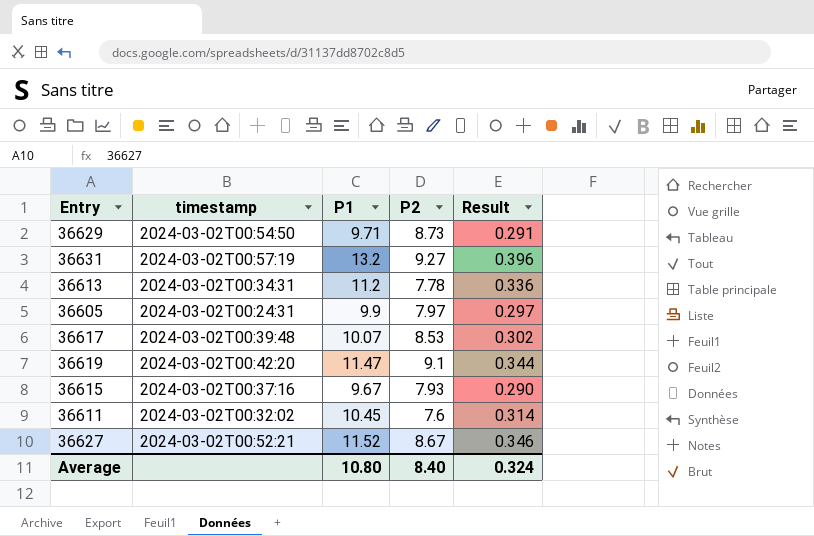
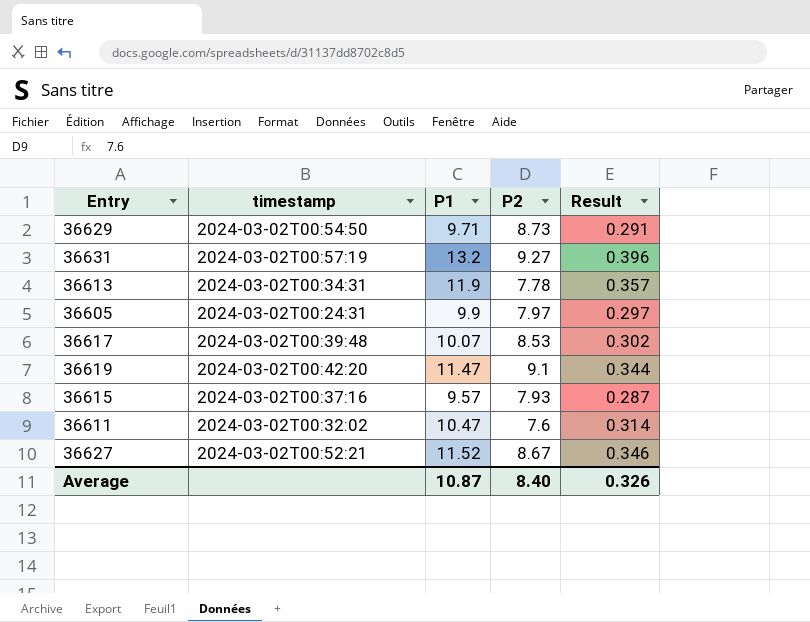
36613 | P1: 11.2 -> 11.9
36613 | Result: 0.336 -> 0.357
36615 | P1: 9.67 -> 9.57
36615 | Result: 0.290 -> 0.287
36611 | P1: 10.45 -> 10.47
Average | P1: 10.80 -> 10.87
Average | Result: 0.324 -> 0.326

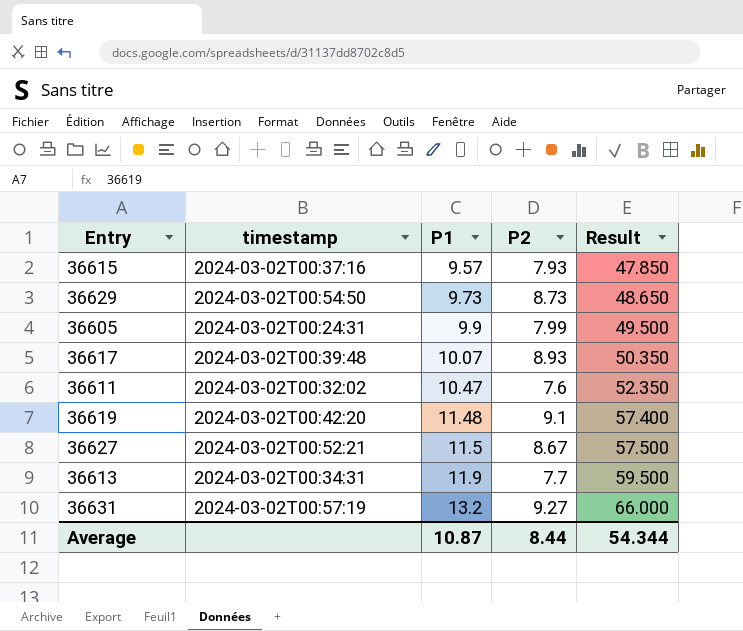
row order: none -> P1 ascending
column Result | formula: [P1] * 0.03 -> [P1] * 5
36629 | P1: 9.71 -> 9.73
36605 | P2: 7.97 -> 7.99
36617 | P2: 8.53 -> 8.93
36619 | P1: 11.47 -> 11.48
36627 | P1: 11.52 -> 11.5
36613 | P2: 7.78 -> 7.7
Average | P2: 8.40 -> 8.44
Average | Result: 0.326 -> 54.344

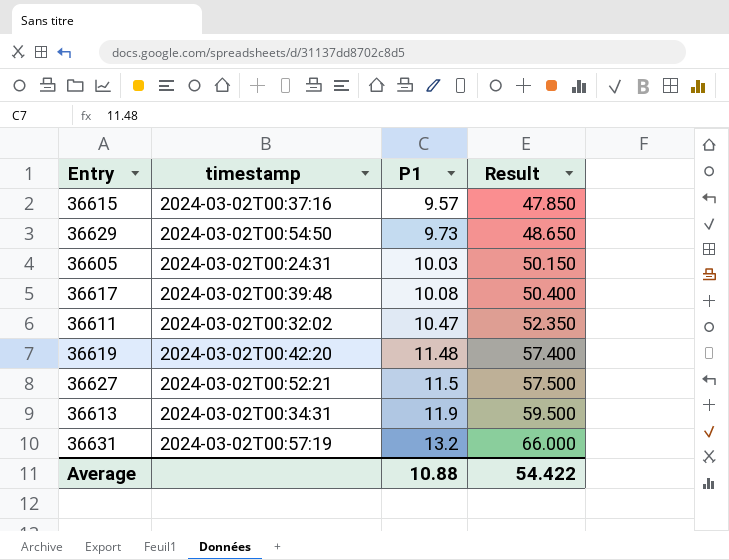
column P2 | position: 4 -> none
36605 | P1: 9.9 -> 10.03
36605 | Result: 49.500 -> 50.150
36617 | P1: 10.07 -> 10.08
36617 | Result: 50.350 -> 50.400
Average | P1: 10.87 -> 10.88
Average | Result: 54.344 -> 54.422

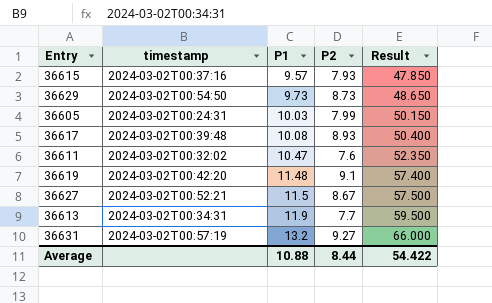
column P2 | position: none -> 4

